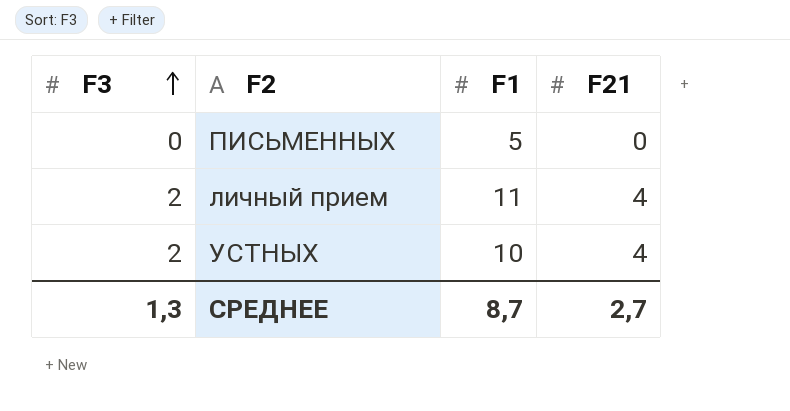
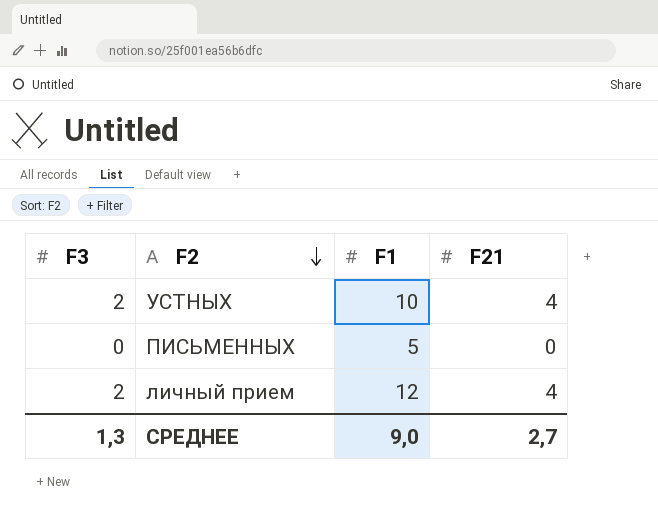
row order: F3 ascending -> F2 descending
личный прием | F1: 11 -> 12
СРЕДНЕЕ | F1: 8,7 -> 9,0

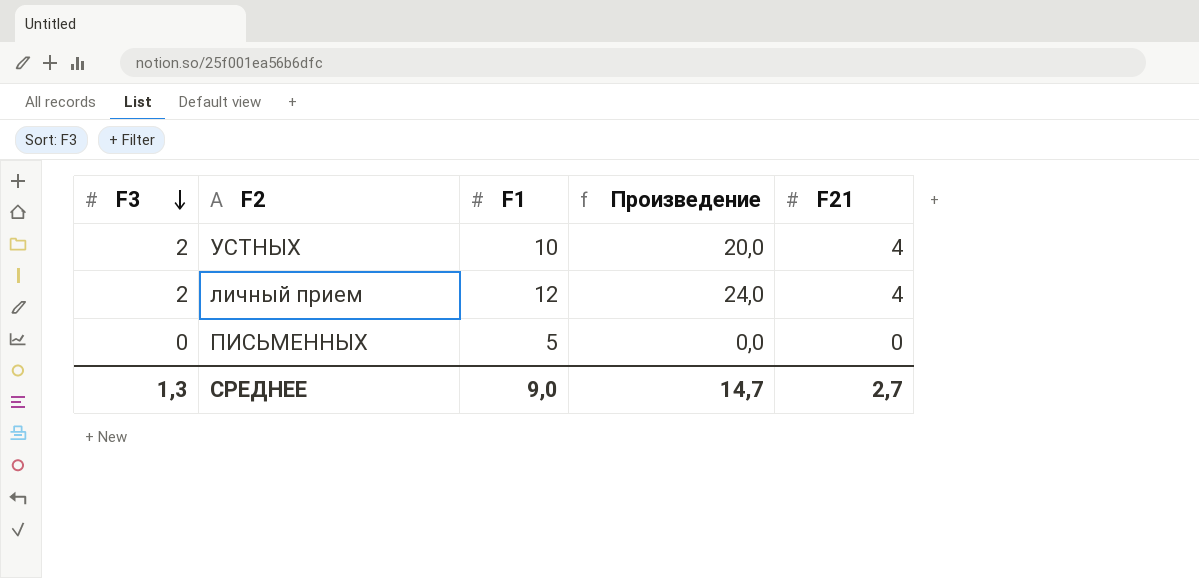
row order: F2 descending -> F3 descending
column Произведение | formula: none -> [F3] * [F1]

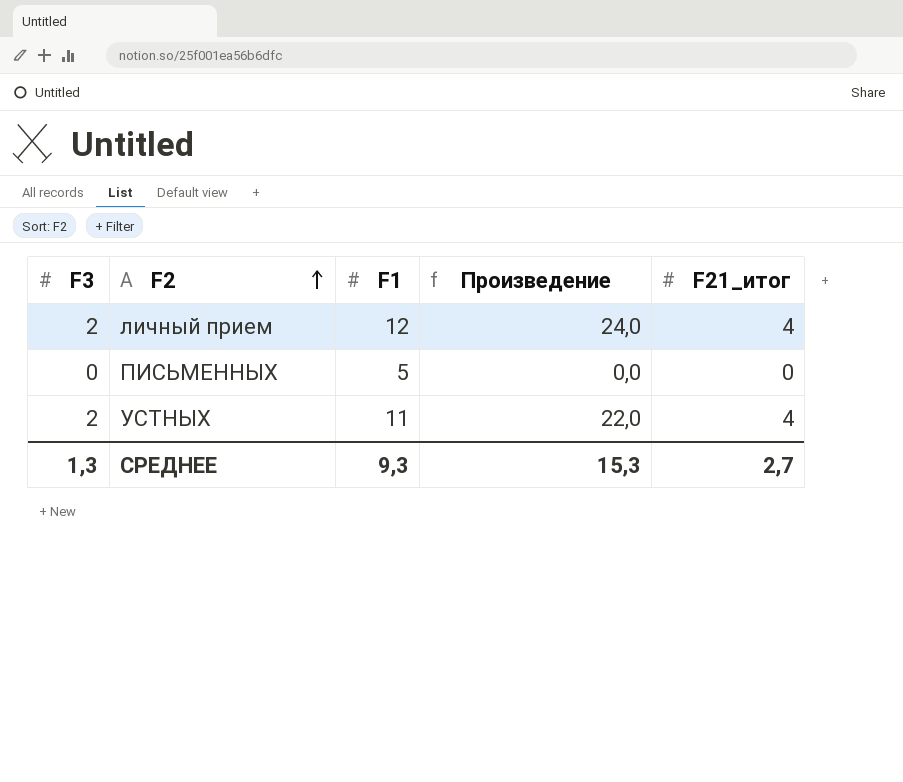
row order: F3 descending -> F2 ascending
column name: F21 -> F21_итог
УСТНЫХ | F1: 10 -> 11
УСТНЫХ | Произведение: 20,0 -> 22,0
СРЕДНЕЕ | F1: 9,0 -> 9,3
СРЕДНЕЕ | Произведение: 14,7 -> 15,3

